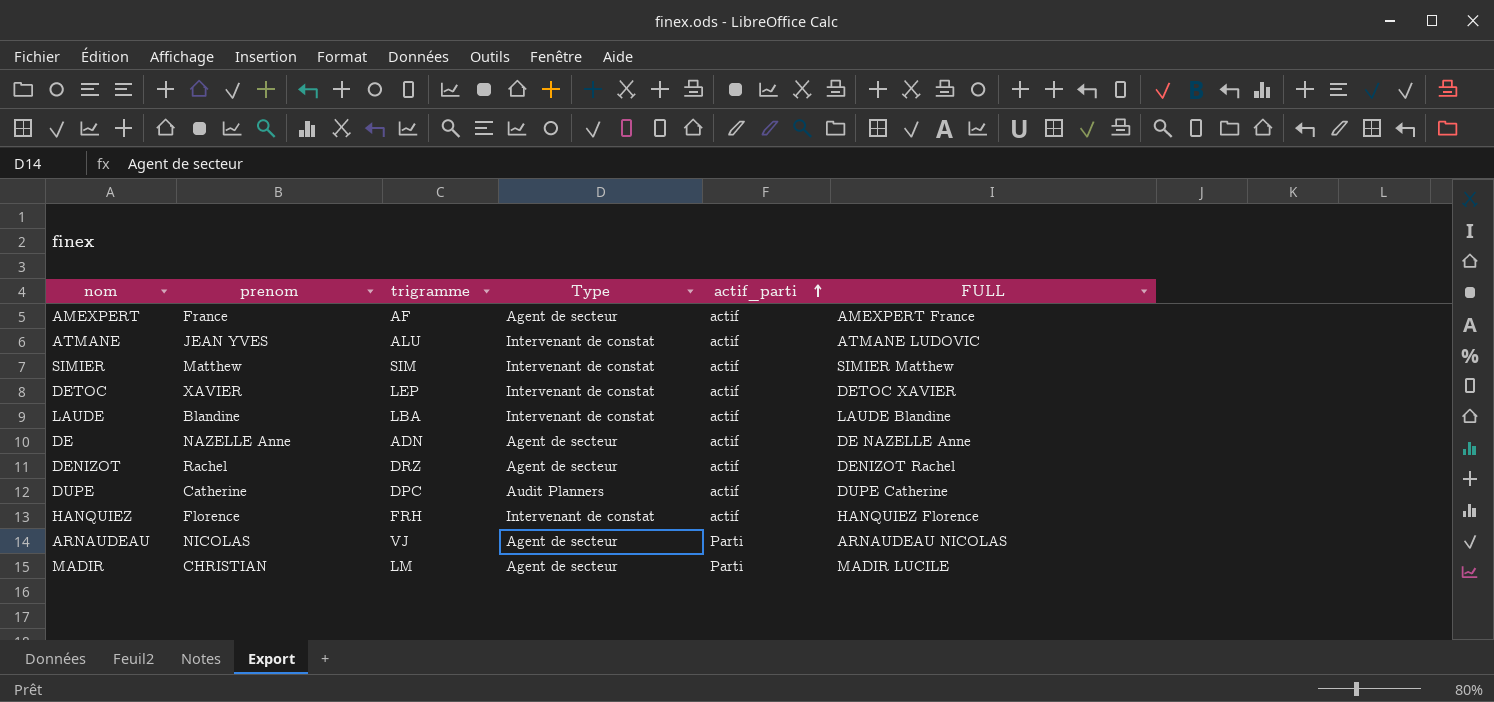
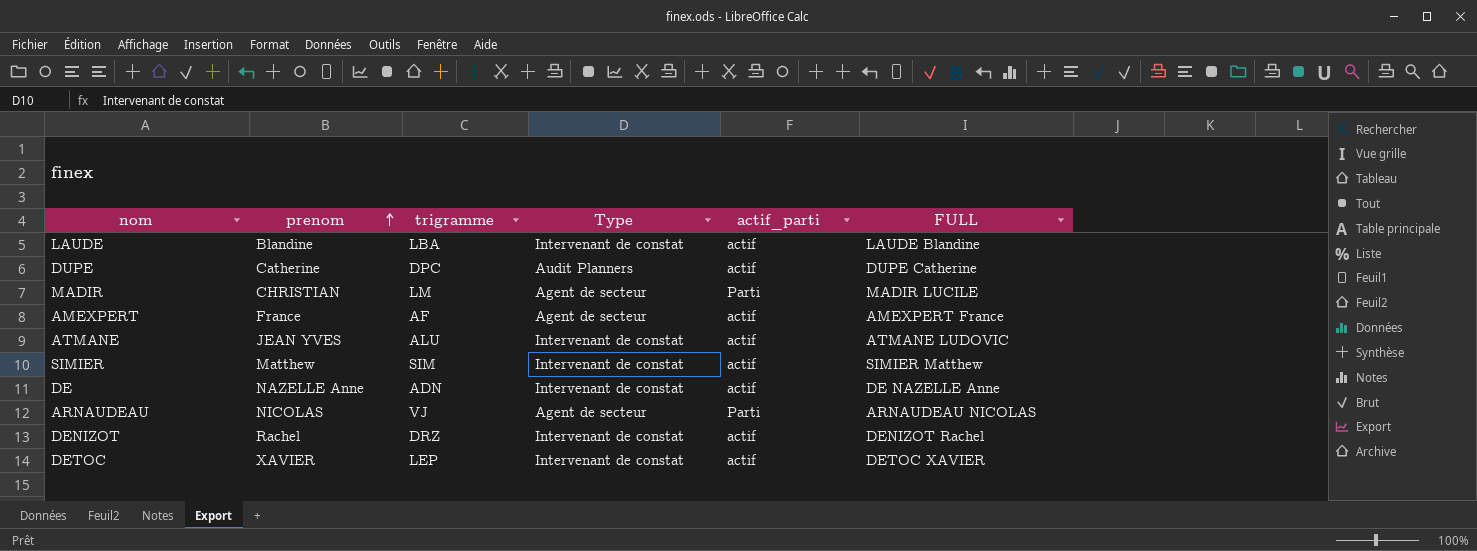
row order: actif_parti ascending -> prenom ascending
row HANQUIEZ: Florence | FRH | Intervenant de constat | actif | HANQUIEZ Florence -> none
DE | Type: Agent de secteur -> Intervenant de constat
DENIZOT | Type: Agent de secteur -> Intervenant de constat

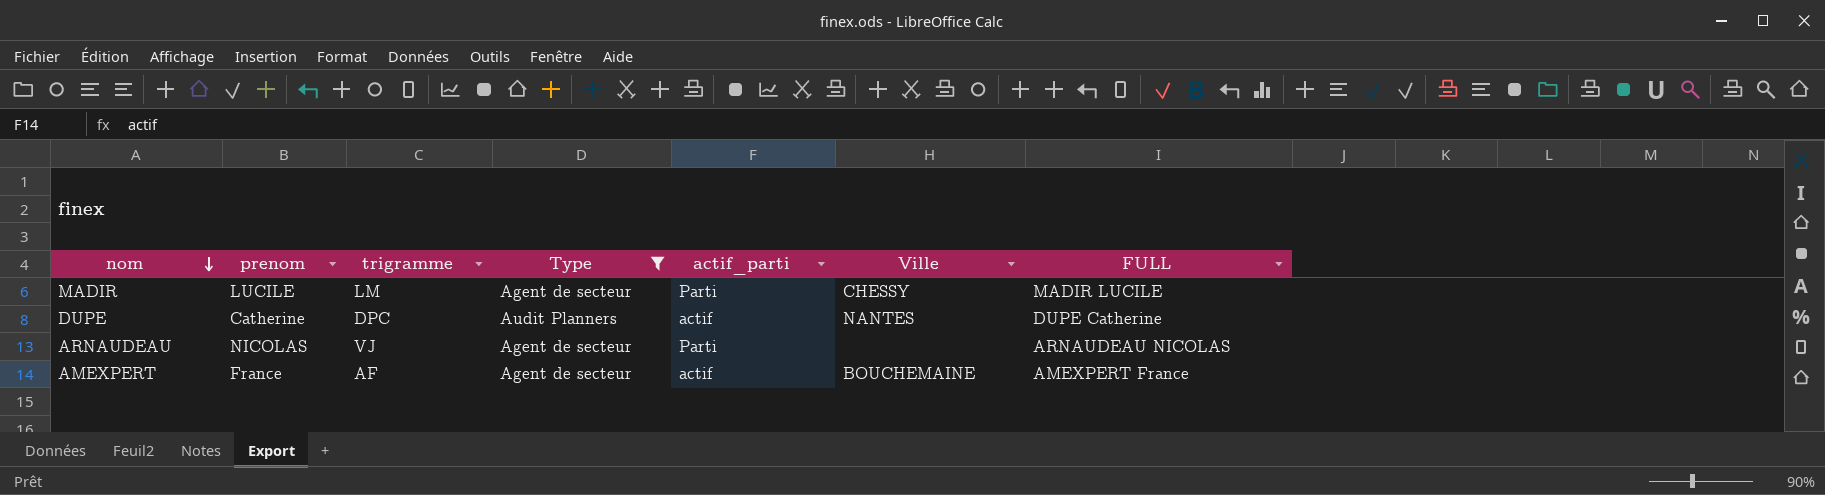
filter: none -> Type != Intervenant de constat
row order: prenom ascending -> nom descending
column Ville | position: none -> 6
MADIR | prenom: CHRISTIAN -> LUCILE

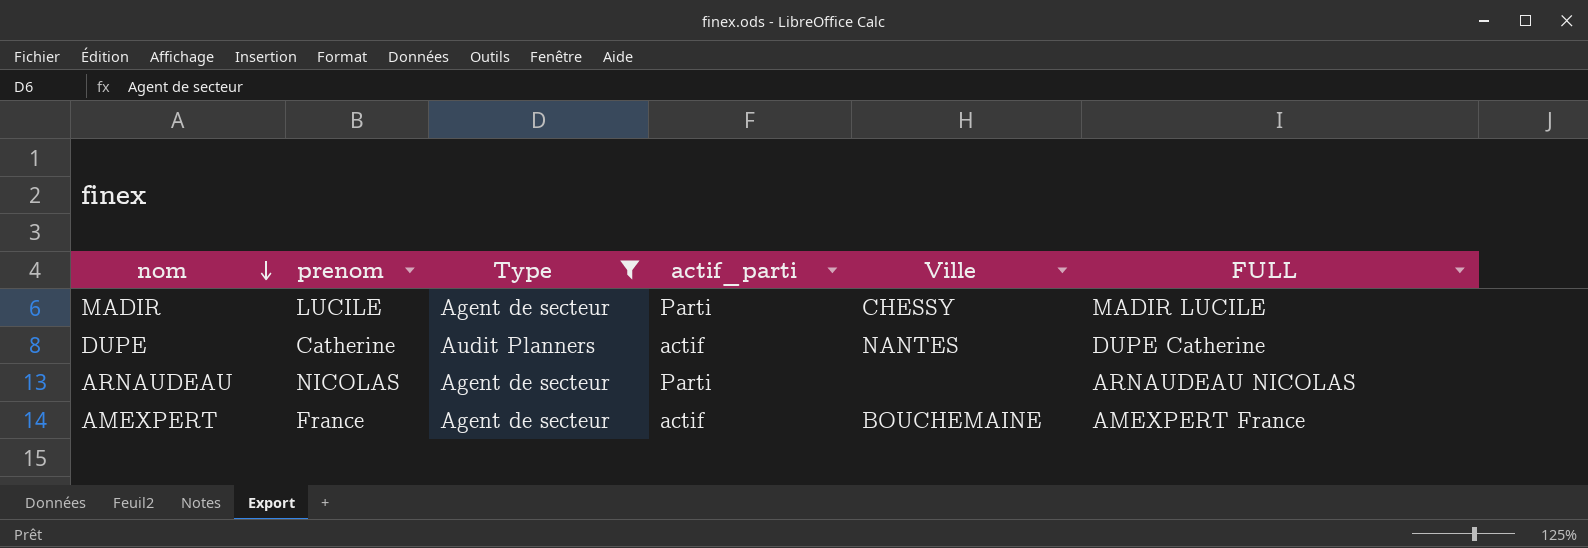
column trigramme | position: 3 -> none

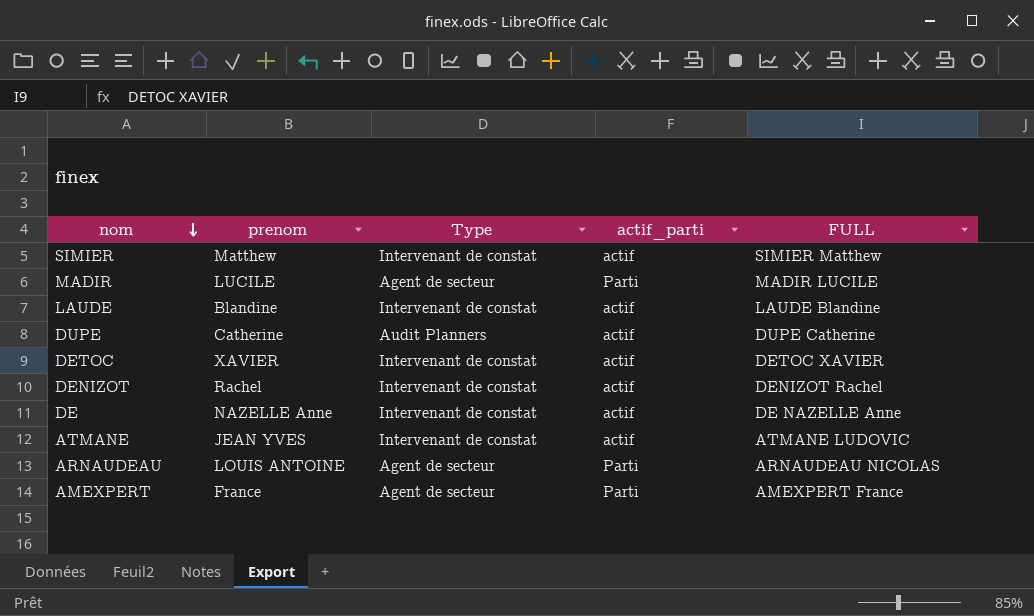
filter: Type != Intervenant de constat -> none
column Ville | position: 5 -> none
ARNAUDEAU | prenom: NICOLAS -> LOUIS ANTOINE
AMEXPERT | actif_parti: actif -> Parti

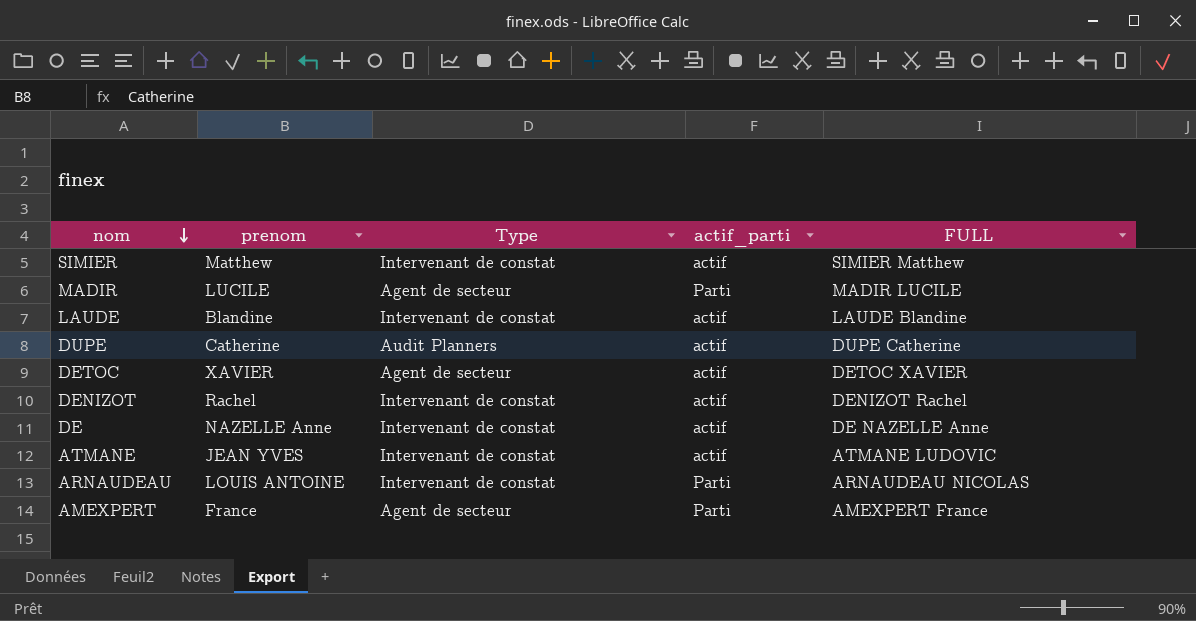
DETOC | Type: Intervenant de constat -> Agent de secteur
ARNAUDEAU | Type: Agent de secteur -> Intervenant de constat

